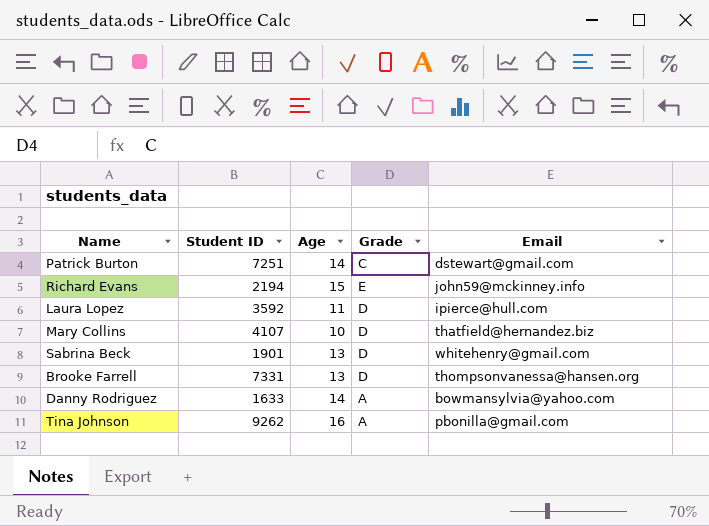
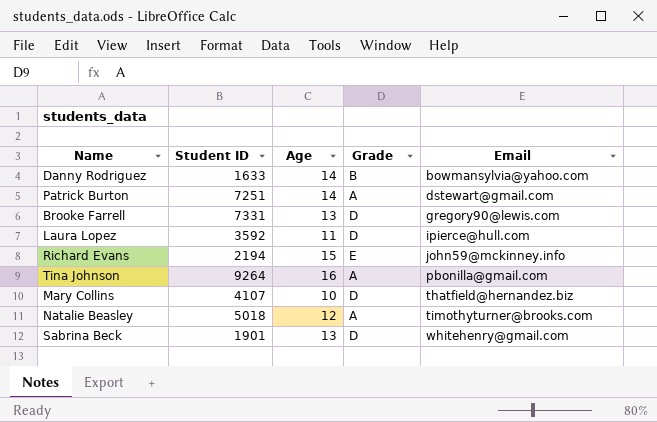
row order: none -> Email ascending
Danny Rodriguez | Grade: A -> B
Patrick Burton | Grade: C -> A
Brooke Farrell | Email: thompsonvanessa@hansen.org -> gregory90@lewis.com
Tina Johnson | Student ID: 9262 -> 9264
row Natalie Beasley: none -> 5018 | 12 | A | timothyturner@brooks.com

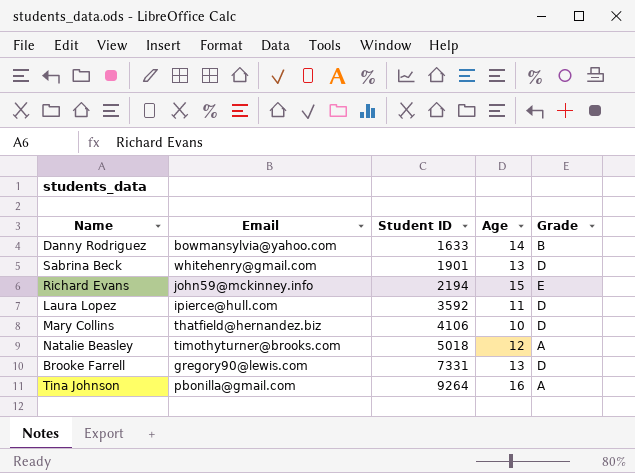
row order: Email ascending -> Student ID ascending
column Email | position: 5 -> 2
row Patrick Burton: 7251 | 14 | A | dstewart@gmail.com -> none
Mary Collins | Student ID: 4107 -> 4106

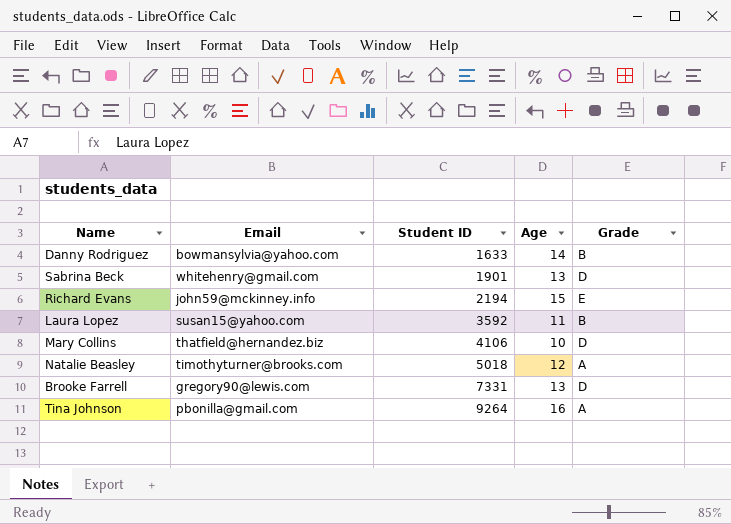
Laura Lopez | Email: ipierce@hull.com -> susan15@yahoo.com
Laura Lopez | Grade: D -> B

